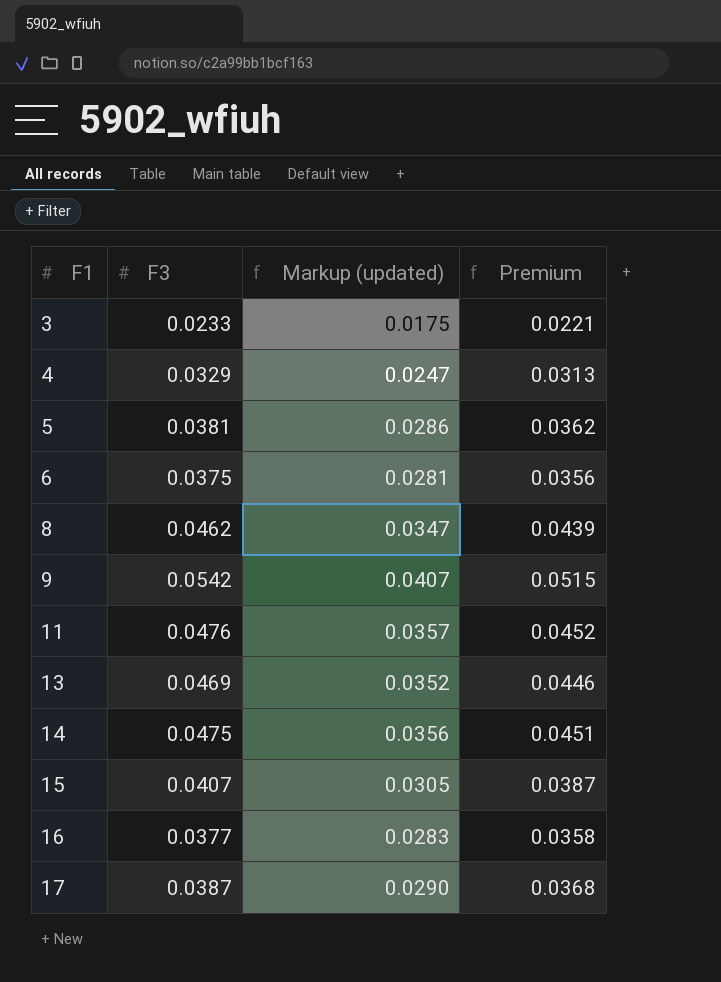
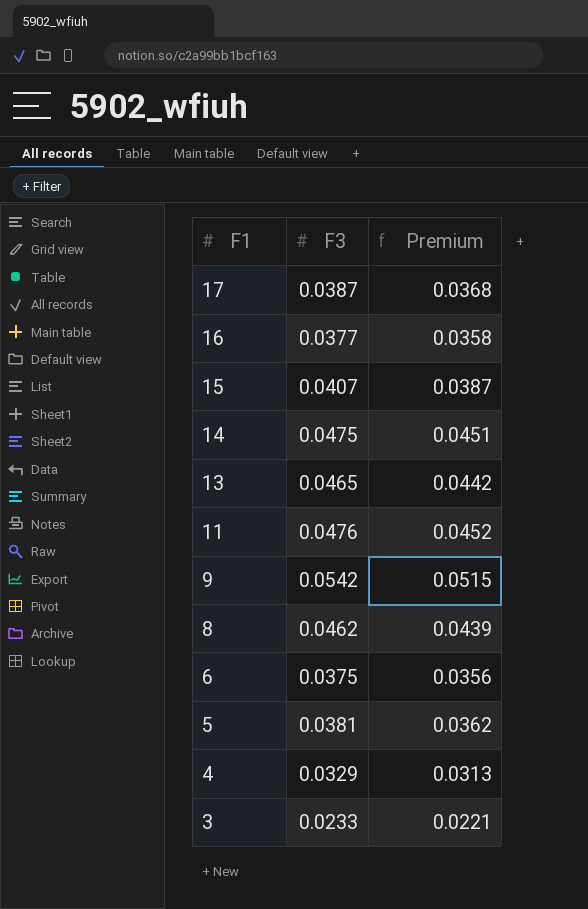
row order: F1 ascending -> F1 descending
column Markup (updated) | formula: [F3] * 0.75 -> none
13 | F3: 0.0469 -> 0.0465
13 | Premium: 0.0446 -> 0.0442

